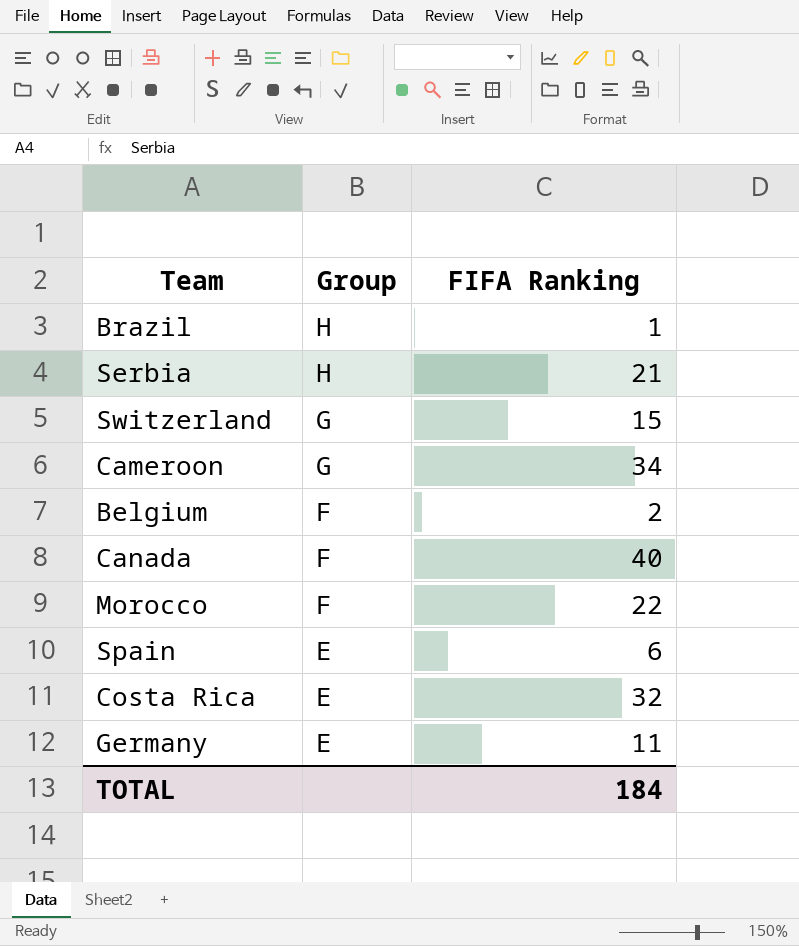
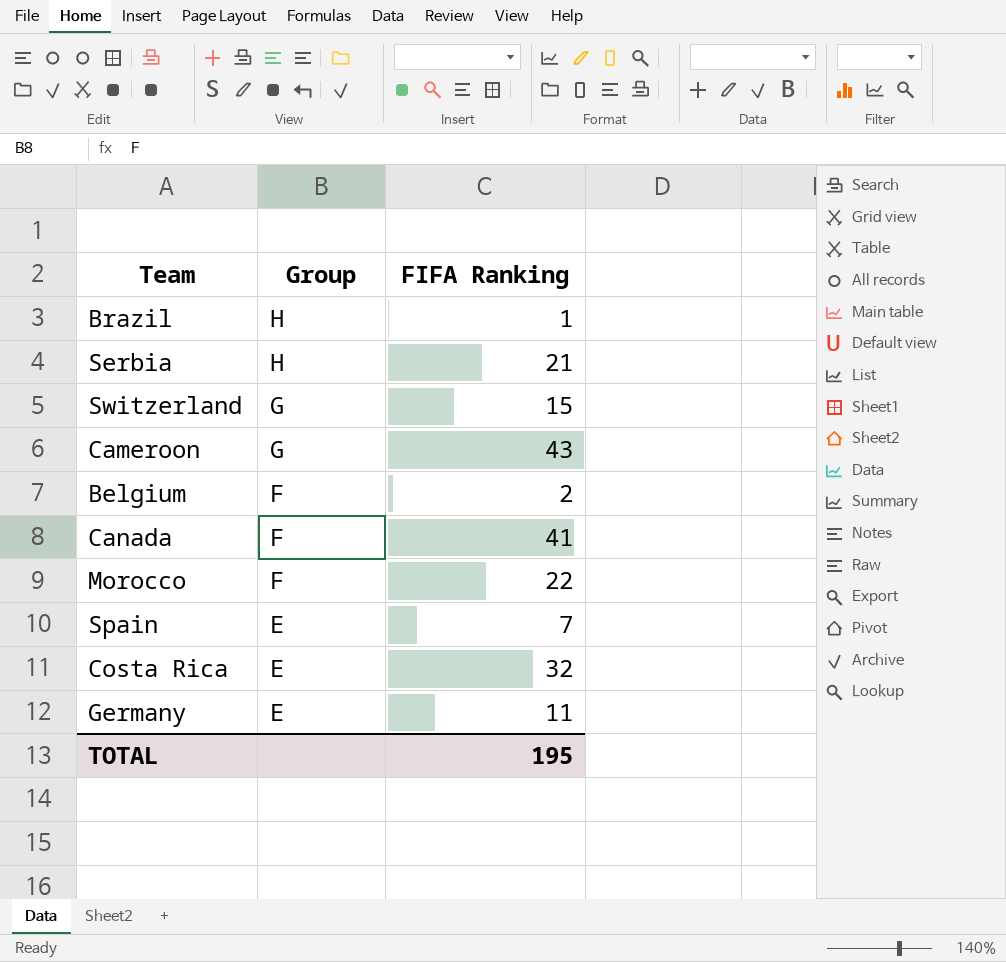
Cameroon | FIFA Ranking: 34 -> 43
Canada | FIFA Ranking: 40 -> 41
Spain | FIFA Ranking: 6 -> 7
TOTAL | FIFA Ranking: 184 -> 195

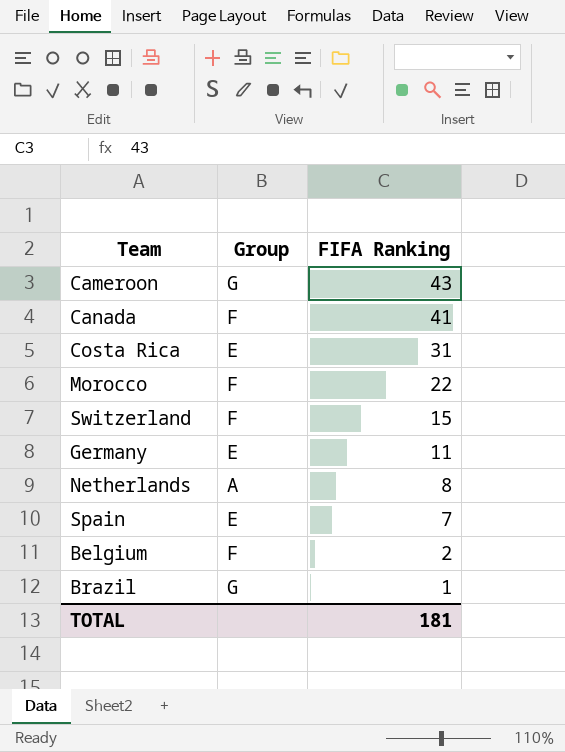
row order: Group descending -> FIFA Ranking descending
row Serbia: H | 21 -> none
Costa Rica | FIFA Ranking: 32 -> 31
Switzerland | Group: G -> F
row Netherlands: none -> A | 8
Brazil | Group: H -> G
TOTAL | FIFA Ranking: 195 -> 181

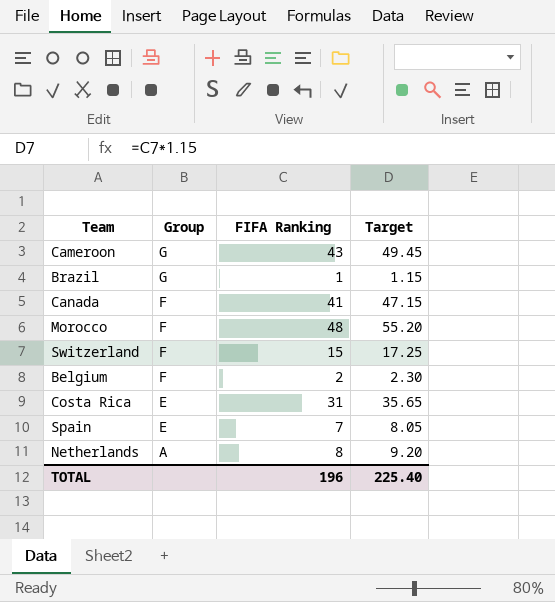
row order: FIFA Ranking descending -> Group descending
column Target | formula: none -> [FIFA Ranking] * 1.15
row Germany: E | 11 -> none
Morocco | FIFA Ranking: 22 -> 48
TOTAL | FIFA Ranking: 181 -> 196

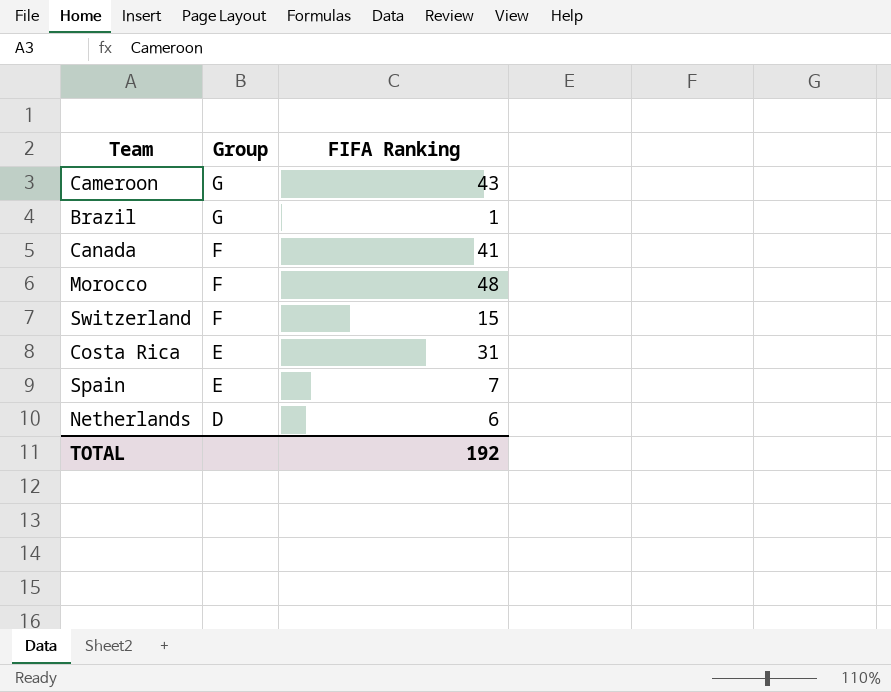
column Target | formula: [FIFA Ranking] * 1.15 -> none
row Belgium: F | 2 | 2.30 -> none
Netherlands | Group: A -> D
Netherlands | FIFA Ranking: 8 -> 6
TOTAL | FIFA Ranking: 196 -> 192

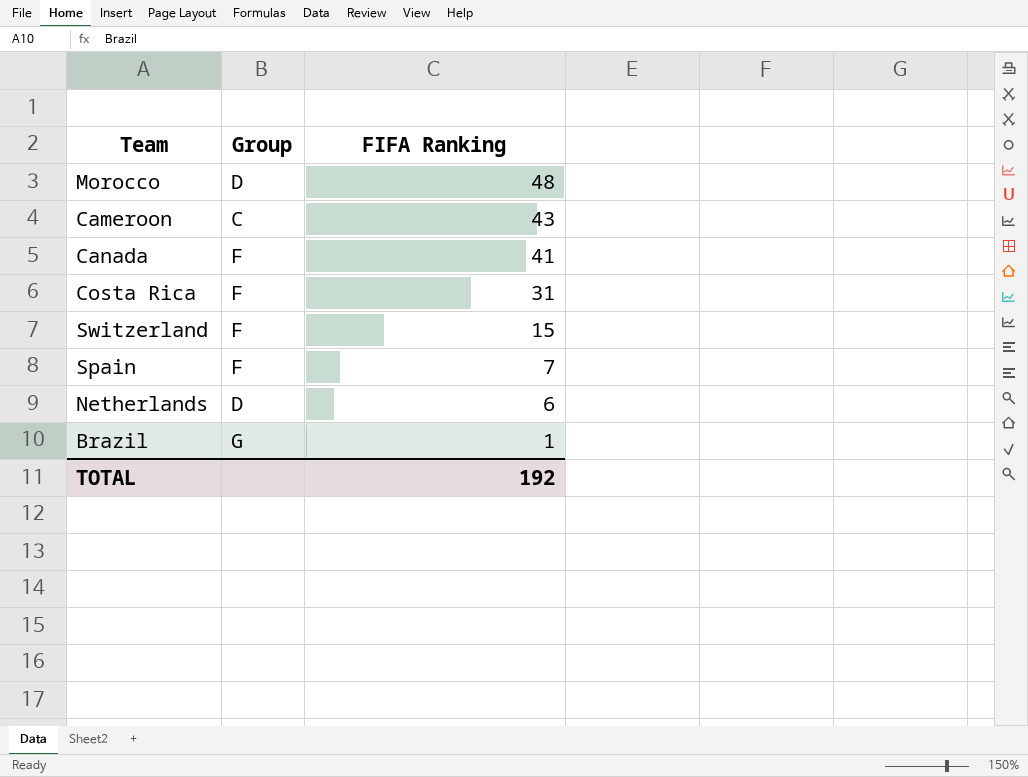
row order: Group descending -> FIFA Ranking descending
Morocco | Group: F -> D
Cameroon | Group: G -> C
Costa Rica | Group: E -> F
Spain | Group: E -> F

